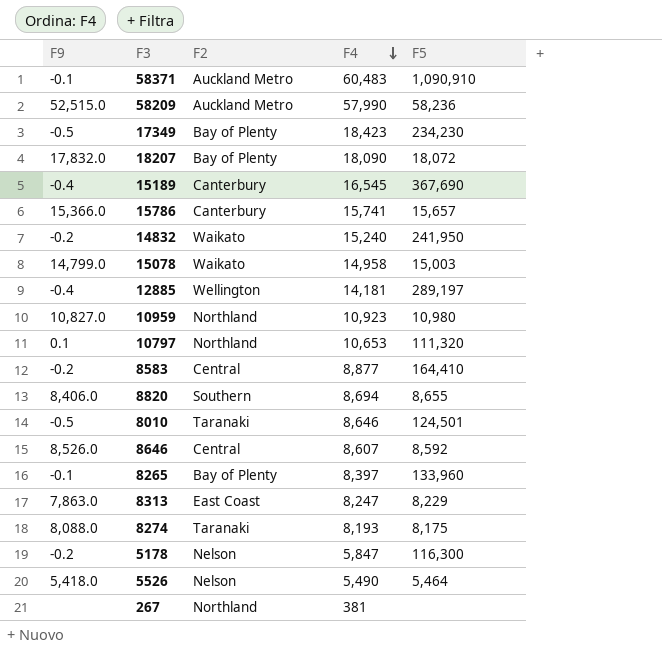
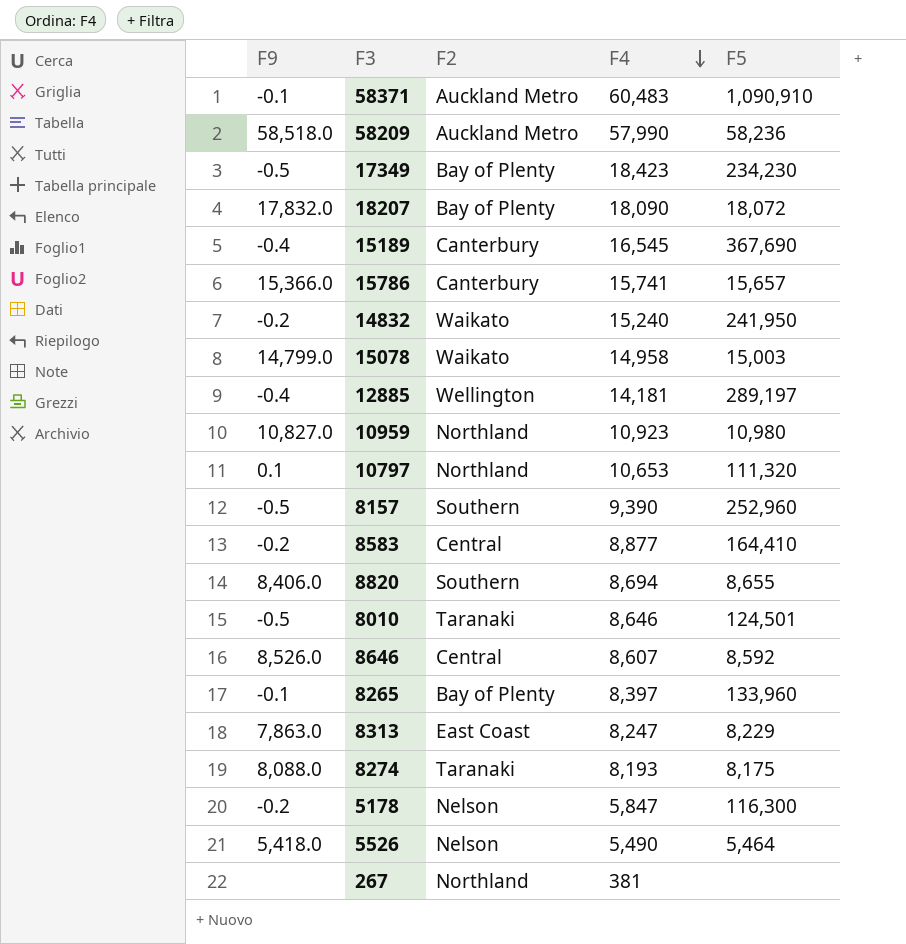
58209 | F9: 52,515.0 -> 58,518.0
row 8157: none -> -0.5 | Southern | 9,390 | 252,960

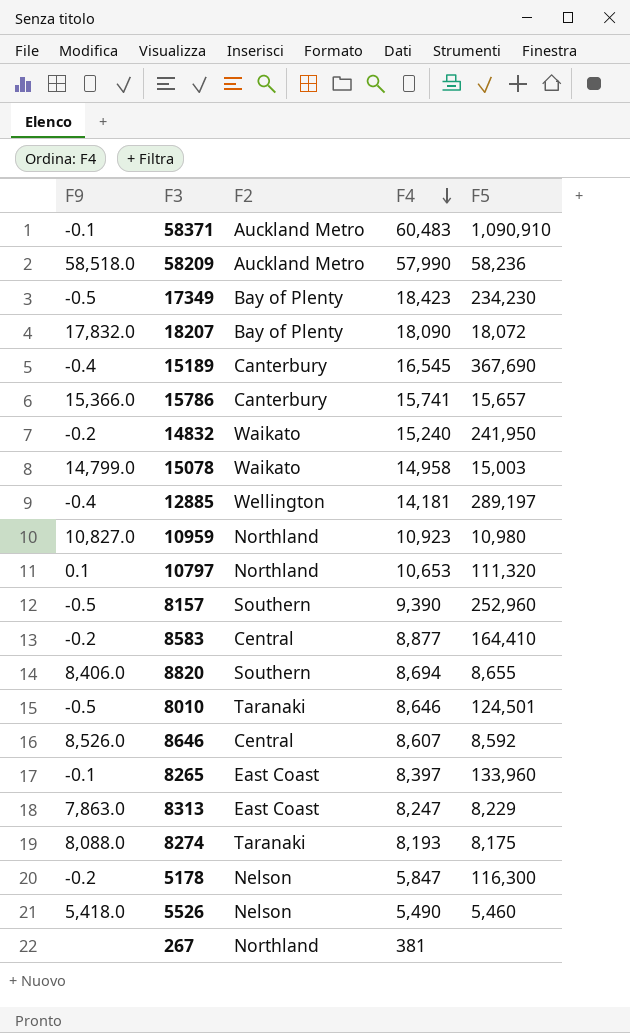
8265 | F2: Bay of Plenty -> East Coast
5526 | F5: 5,464 -> 5,460

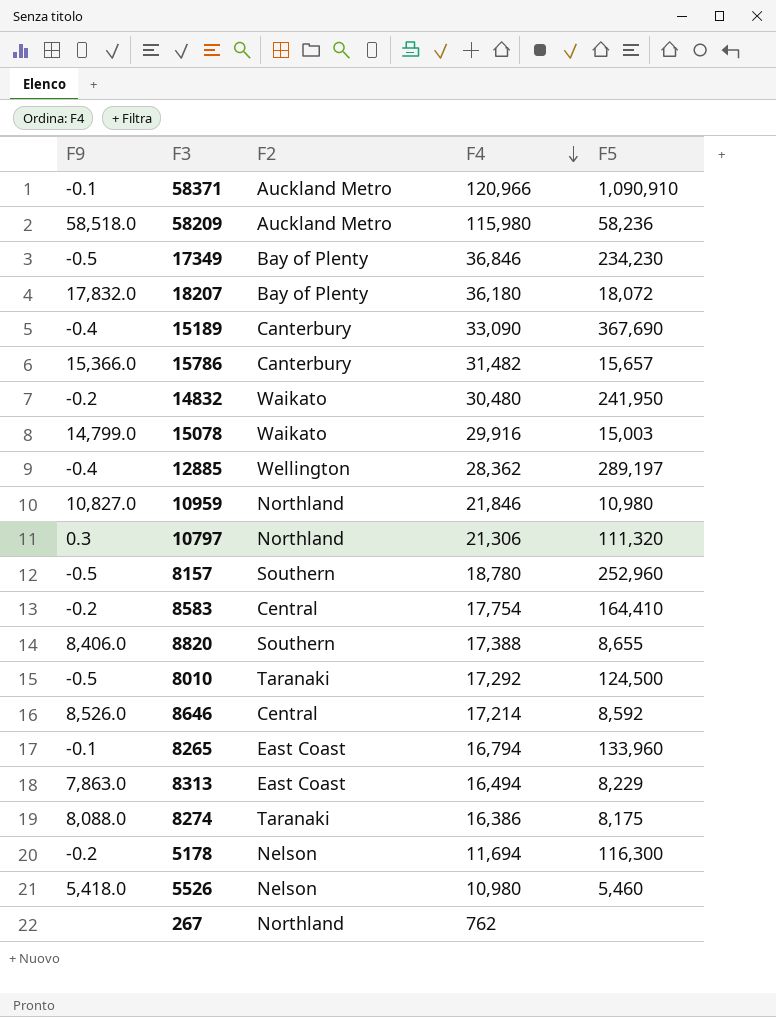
58371 | F4: 60,483 -> 120,966
58209 | F4: 57,990 -> 115,980
17349 | F4: 18,423 -> 36,846
18207 | F4: 18,090 -> 36,180
15189 | F4: 16,545 -> 33,090
15786 | F4: 15,741 -> 31,482
14832 | F4: 15,240 -> 30,480
15078 | F4: 14,958 -> 29,916
12885 | F4: 14,181 -> 28,362
10959 | F4: 10,923 -> 21,846
10797 | F9: 0.1 -> 0.3
10797 | F4: 10,653 -> 21,306
8157 | F4: 9,390 -> 18,780
8583 | F4: 8,877 -> 17,754
8820 | F4: 8,694 -> 17,388
8010 | F4: 8,646 -> 17,292
8010 | F5: 124,501 -> 124,500
8646 | F4: 8,607 -> 17,214
8265 | F4: 8,397 -> 16,794
8313 | F4: 8,247 -> 16,494
8274 | F4: 8,193 -> 16,386
5178 | F4: 5,847 -> 11,694
5526 | F4: 5,490 -> 10,980
267 | F4: 381 -> 762

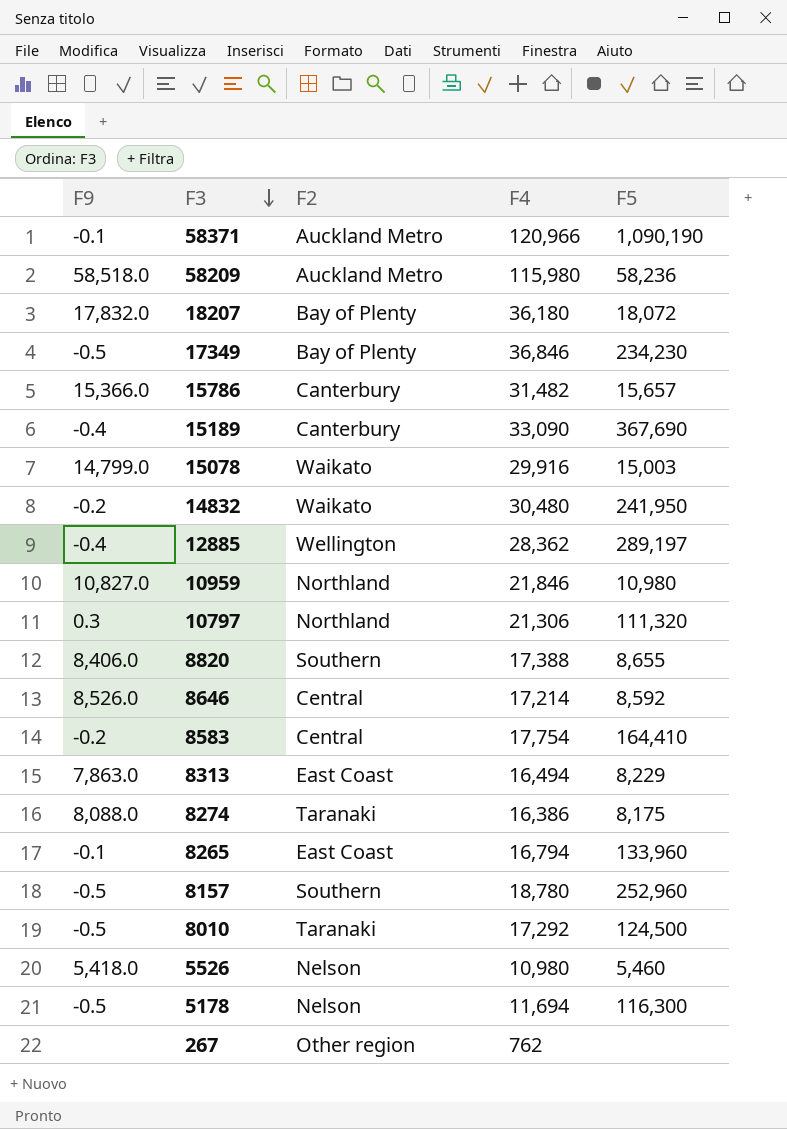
row order: F4 descending -> F3 descending
58371 | F5: 1,090,910 -> 1,090,190
5178 | F9: -0.2 -> -0.5
267 | F2: Northland -> Other region

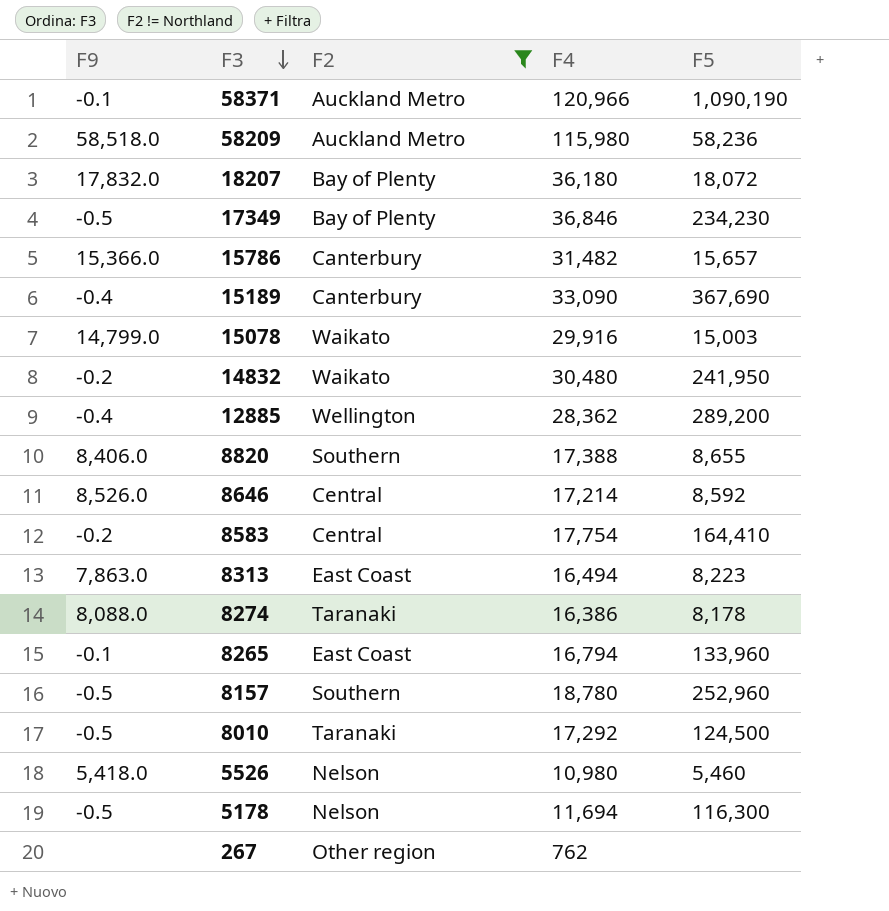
filter: none -> F2 != Northland
12885 | F5: 289,197 -> 289,200
8313 | F5: 8,229 -> 8,223
8274 | F5: 8,175 -> 8,178

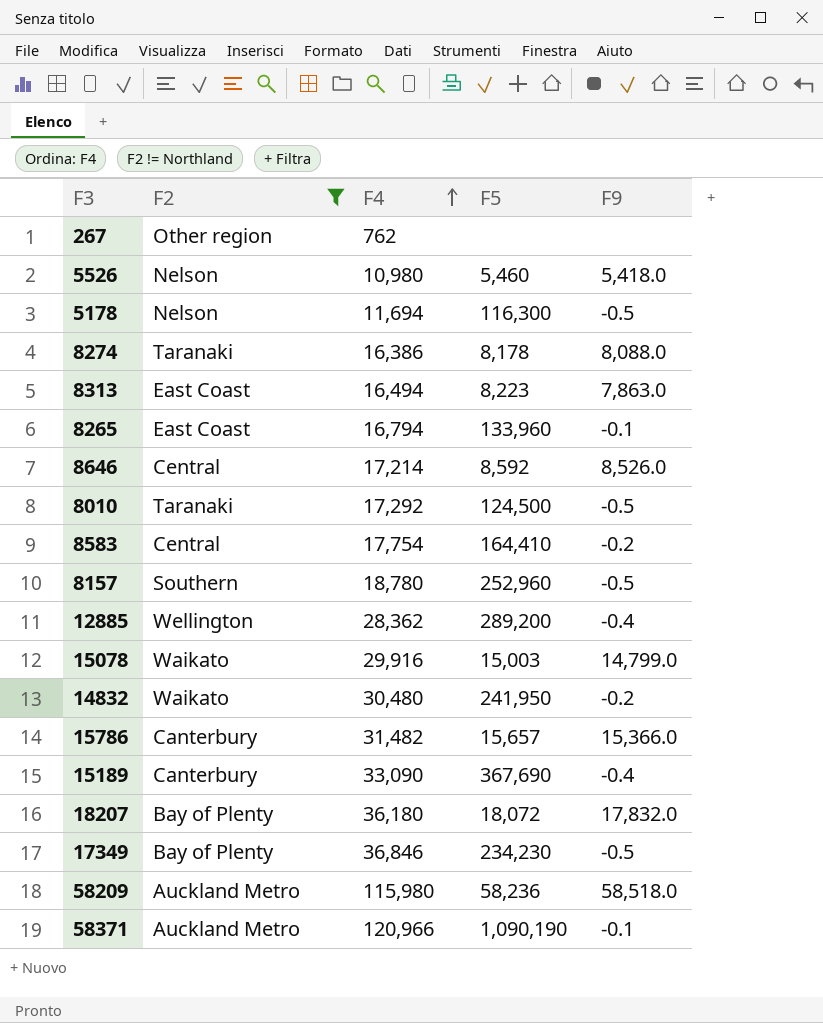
row order: F3 descending -> F4 ascending
column F9 | position: 1 -> 5
row 8820: 8,406.0 | Southern | 17,388 | 8,655 -> none

